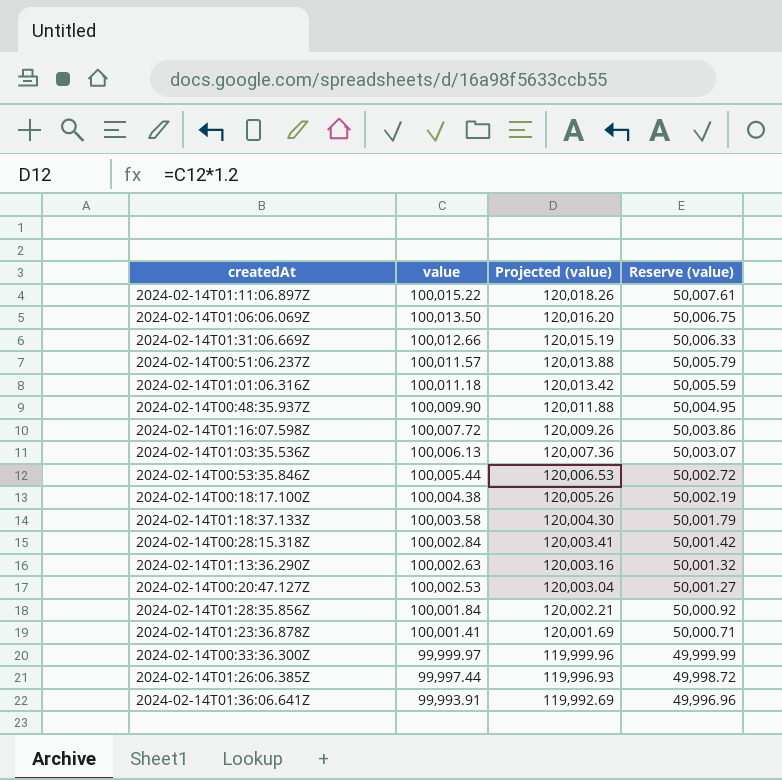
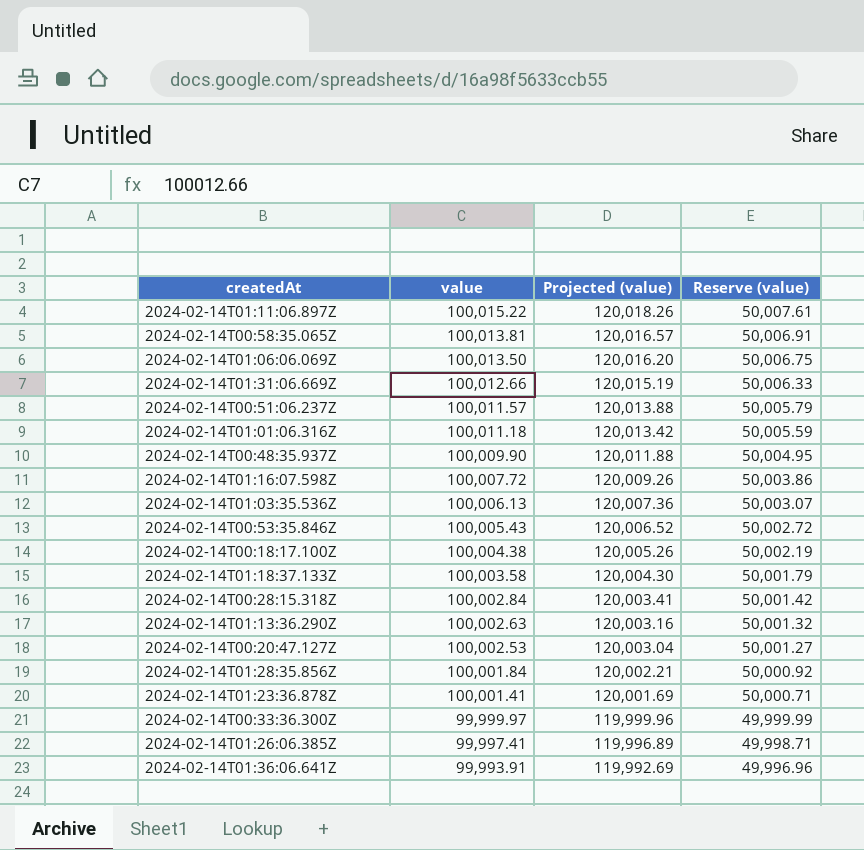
row 2024-02-14T00:58:35.065Z: none -> 100,013.81 | 120,016.57 | 50,006.91
2024-02-14T00:53:35.846Z | value: 100,005.44 -> 100,005.43
2024-02-14T00:53:35.846Z | Projected (value): 120,006.53 -> 120,006.52
2024-02-14T01:26:06.385Z | value: 99,997.44 -> 99,997.41
2024-02-14T01:26:06.385Z | Projected (value): 119,996.93 -> 119,996.89
2024-02-14T01:26:06.385Z | Reserve (value): 49,998.72 -> 49,998.71

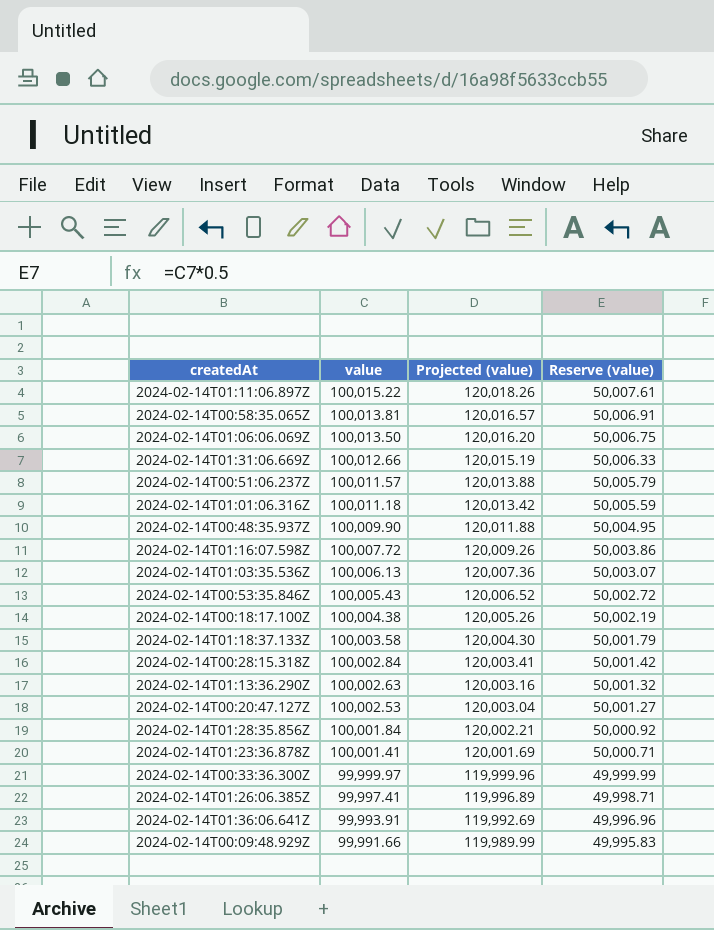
row 2024-02-14T00:09:48.929Z: none -> 99,991.66 | 119,989.99 | 49,995.83

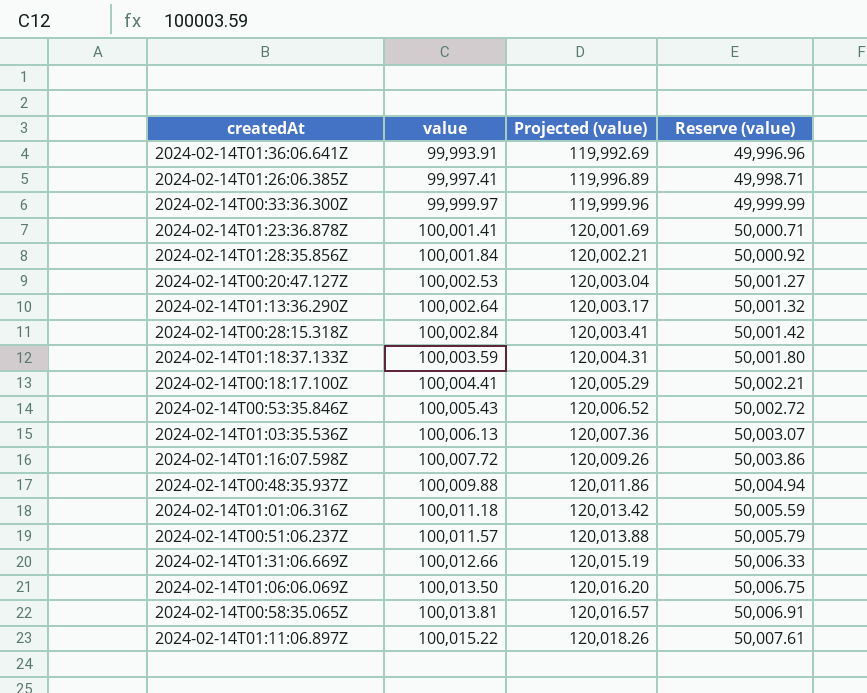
row order: value descending -> value ascending
row 2024-02-14T00:09:48.929Z: 99,991.66 | 119,989.99 | 49,995.83 -> none
2024-02-14T01:13:36.290Z | value: 100,002.63 -> 100,002.64
2024-02-14T01:13:36.290Z | Projected (value): 120,003.16 -> 120,003.17
2024-02-14T01:18:37.133Z | value: 100,003.58 -> 100,003.59
2024-02-14T01:18:37.133Z | Projected (value): 120,004.30 -> 120,004.31
2024-02-14T01:18:37.133Z | Reserve (value): 50,001.79 -> 50,001.80
2024-02-14T00:18:17.100Z | value: 100,004.38 -> 100,004.41
2024-02-14T00:18:17.100Z | Projected (value): 120,005.26 -> 120,005.29
2024-02-14T00:18:17.100Z | Reserve (value): 50,002.19 -> 50,002.21
2024-02-14T00:48:35.937Z | value: 100,009.90 -> 100,009.88
2024-02-14T00:48:35.937Z | Projected (value): 120,011.88 -> 120,011.86
2024-02-14T00:48:35.937Z | Reserve (value): 50,004.95 -> 50,004.94

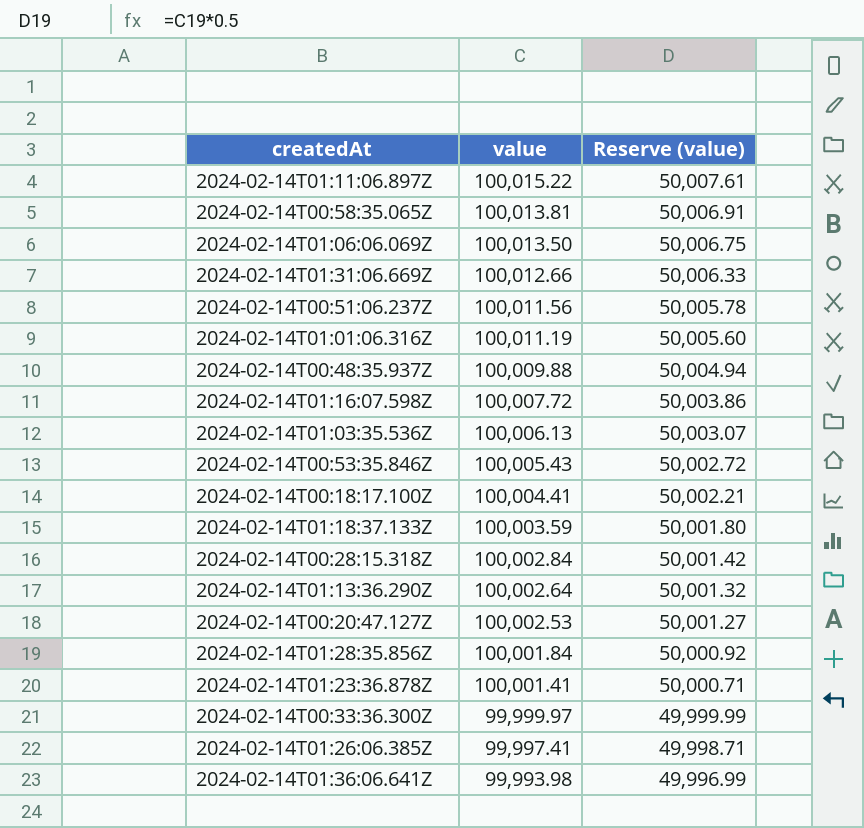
row order: value ascending -> value descending
column Projected (value) | formula: [value] * 1.2 -> none
2024-02-14T00:51:06.237Z | value: 100,011.57 -> 100,011.56
2024-02-14T00:51:06.237Z | Reserve (value): 50,005.79 -> 50,005.78
2024-02-14T01:01:06.316Z | value: 100,011.18 -> 100,011.19
2024-02-14T01:01:06.316Z | Reserve (value): 50,005.59 -> 50,005.60
2024-02-14T01:36:06.641Z | value: 99,993.91 -> 99,993.98
2024-02-14T01:36:06.641Z | Reserve (value): 49,996.96 -> 49,996.99

